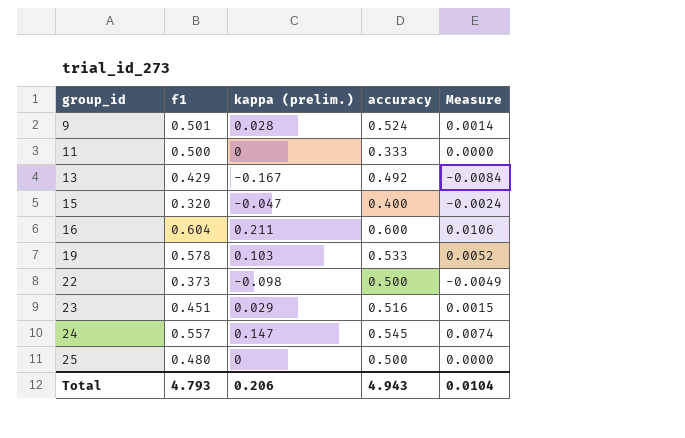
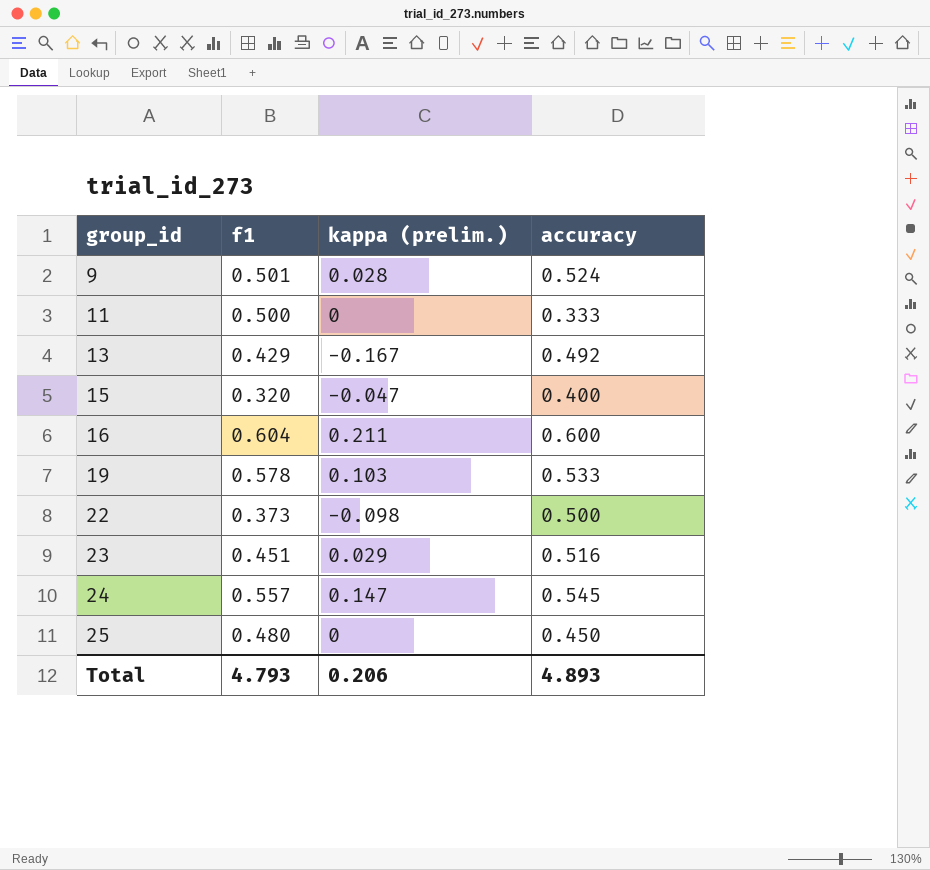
column Measure | formula: [kappa (prelim.)] * 0.05 -> none
25 | accuracy: 0.500 -> 0.450
Total | accuracy: 4.943 -> 4.893

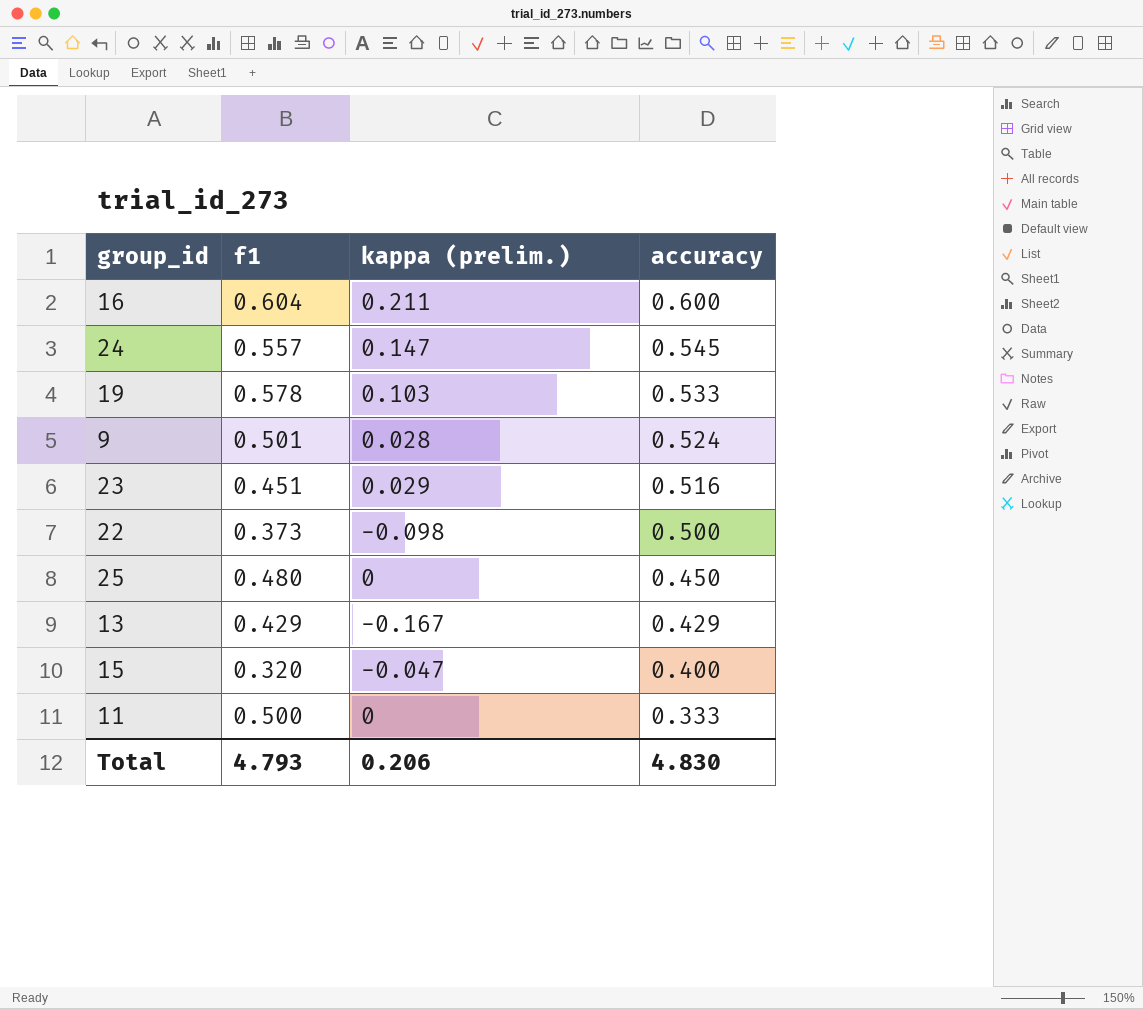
row order: group_id ascending -> accuracy descending
13 | accuracy: 0.492 -> 0.429
Total | accuracy: 4.893 -> 4.830

